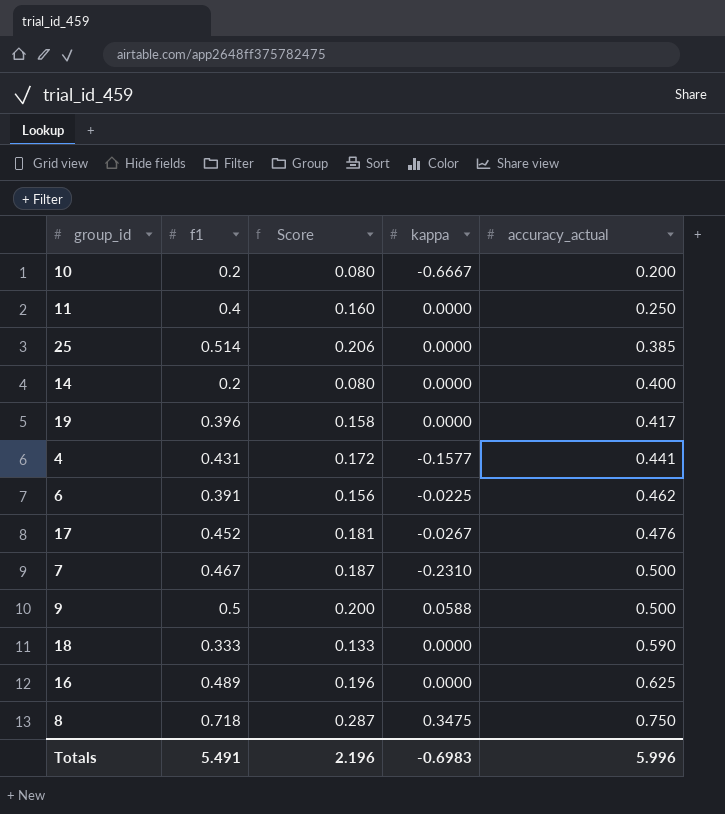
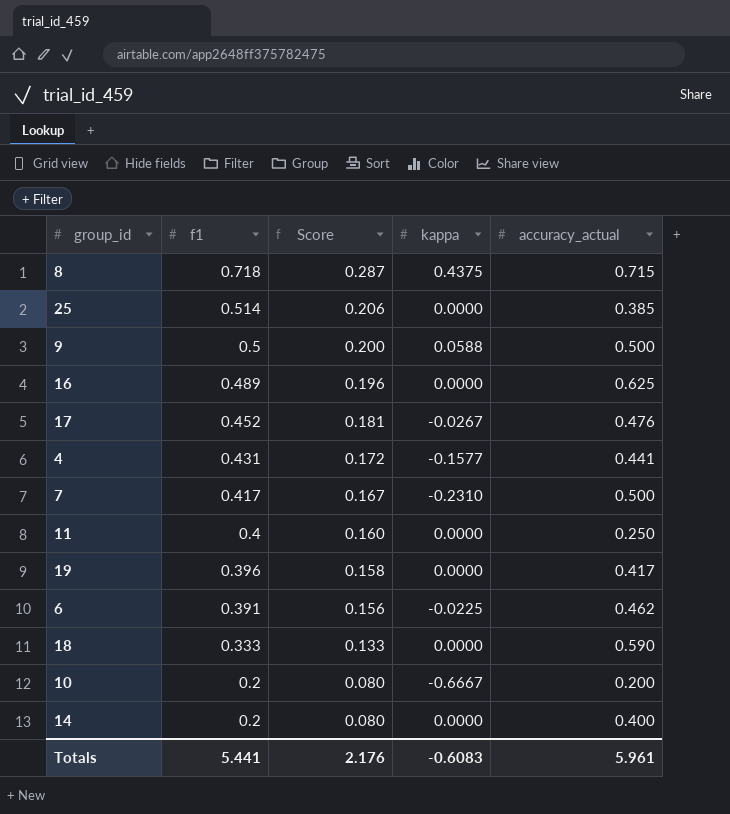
row order: accuracy_actual ascending -> f1 descending
8 | kappa: 0.3475 -> 0.4375
8 | accuracy_actual: 0.750 -> 0.715
7 | f1: 0.467 -> 0.417
7 | Score: 0.187 -> 0.167
Totals | f1: 5.491 -> 5.441
Totals | Score: 2.196 -> 2.176
Totals | kappa: -0.6983 -> -0.6083
Totals | accuracy_actual: 5.996 -> 5.961

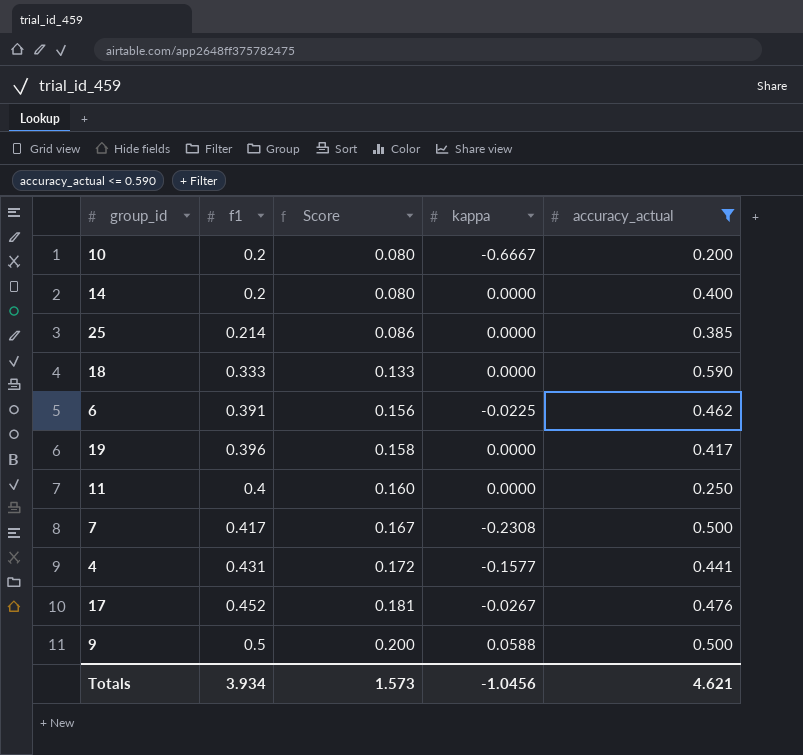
filter: none -> accuracy_actual <= 0.590
row order: f1 descending -> f1 ascending
25 | f1: 0.514 -> 0.214
25 | Score: 0.206 -> 0.086
7 | kappa: -0.2310 -> -0.2308
Totals | f1: 5.441 -> 3.934
Totals | Score: 2.176 -> 1.573
Totals | kappa: -0.6083 -> -1.0456
Totals | accuracy_actual: 5.961 -> 4.621

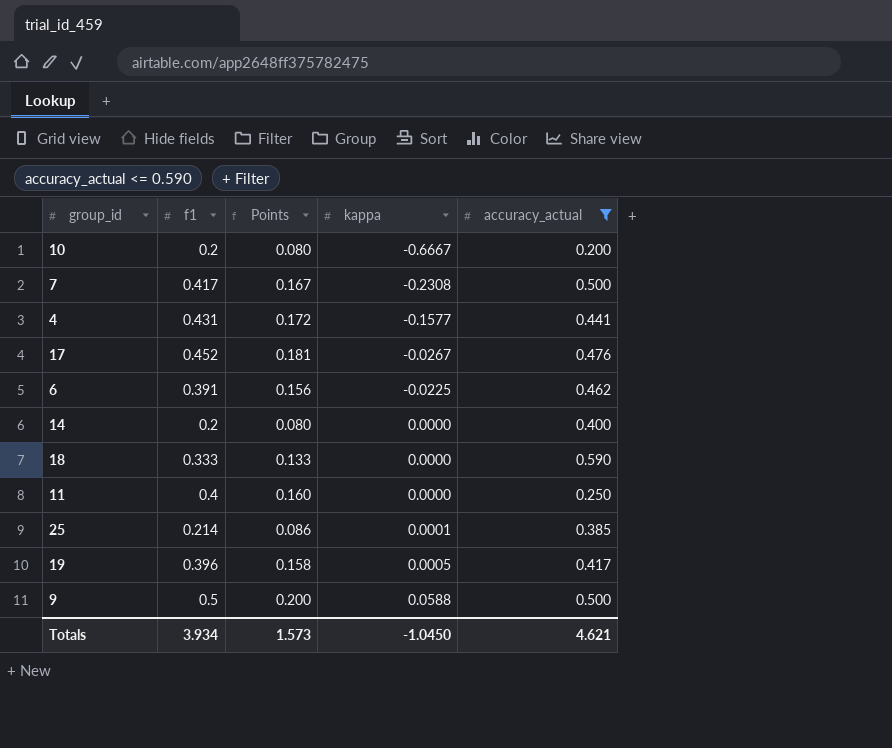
row order: f1 ascending -> kappa ascending
column name: Score -> Points
25 | kappa: 0.0000 -> 0.0001
19 | kappa: 0.0000 -> 0.0005
Totals | kappa: -1.0456 -> -1.0450

